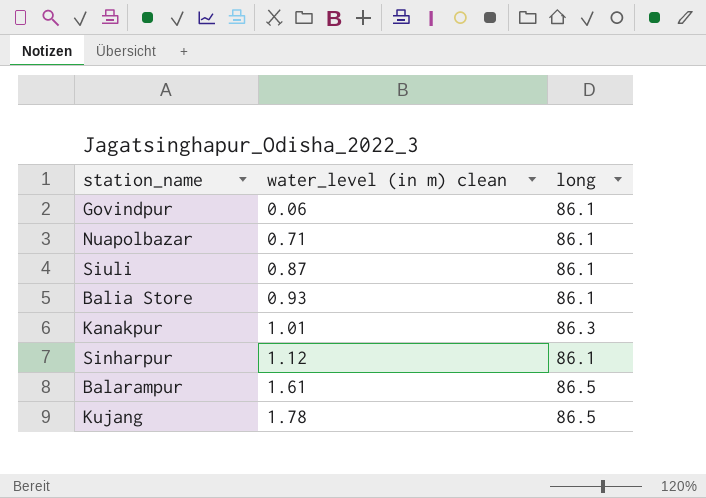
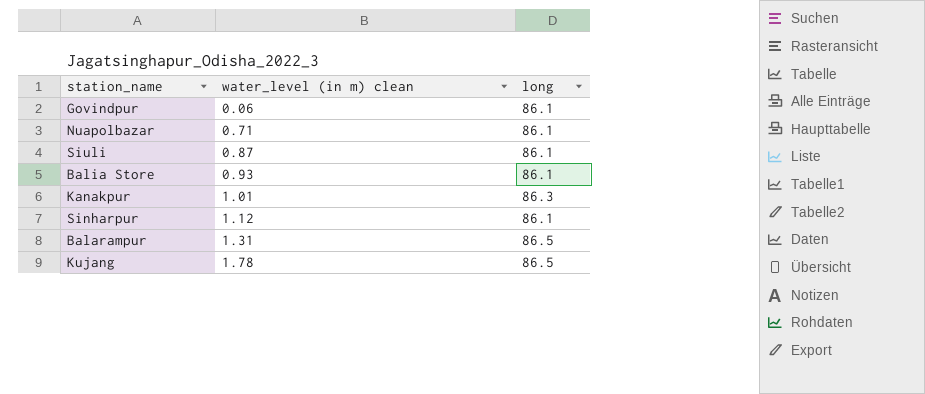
Balarampur | water_level (in m) clean: 1.61 -> 1.31

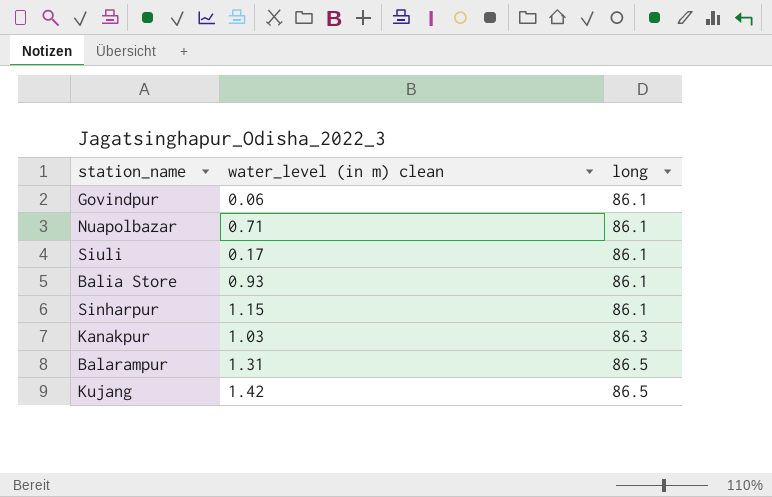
row order: water_level (in m) clean ascending -> long ascending
Siuli | water_level (in m) clean: 0.87 -> 0.17
Sinharpur | water_level (in m) clean: 1.12 -> 1.15
Kanakpur | water_level (in m) clean: 1.01 -> 1.03
Kujang | water_level (in m) clean: 1.78 -> 1.42

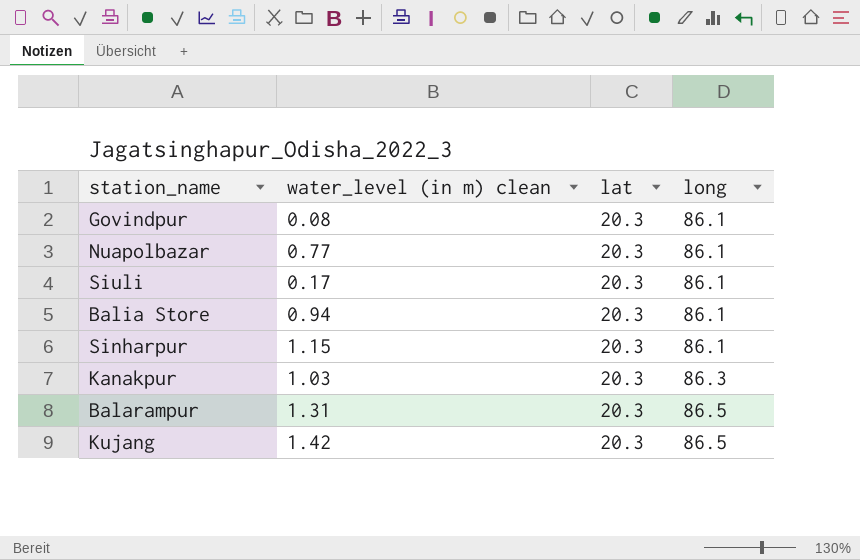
column lat | position: none -> 3
Govindpur | water_level (in m) clean: 0.06 -> 0.08
Nuapolbazar | water_level (in m) clean: 0.71 -> 0.77
Balia Store | water_level (in m) clean: 0.93 -> 0.94

